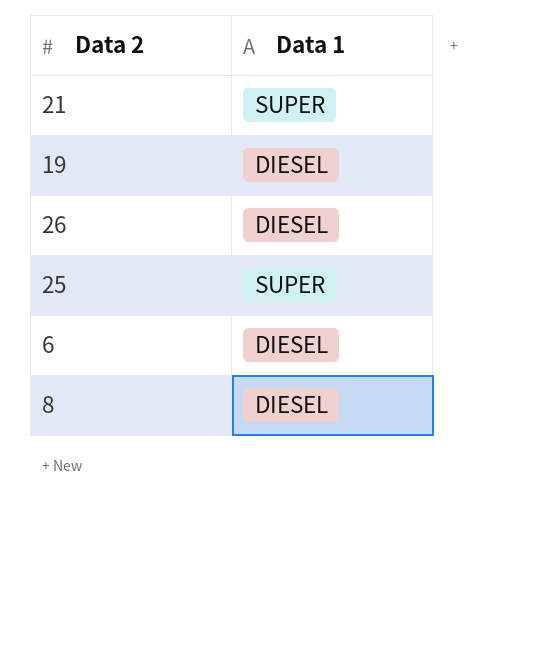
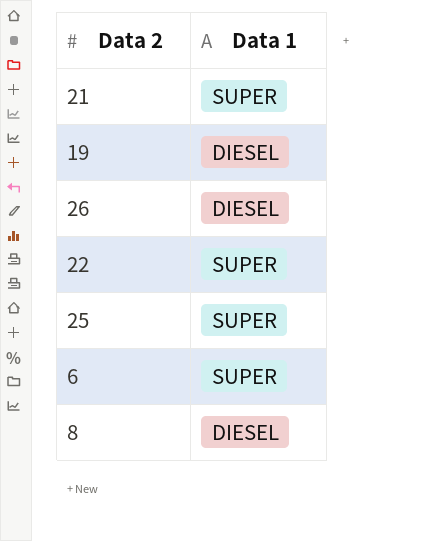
row 22: none -> SUPER
6 | Data 1: DIESEL -> SUPER

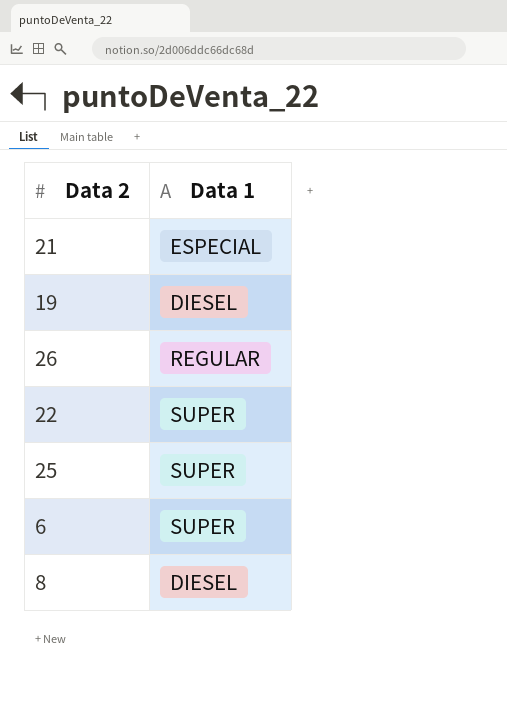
21 | Data 1: SUPER -> ESPECIAL
26 | Data 1: DIESEL -> REGULAR

